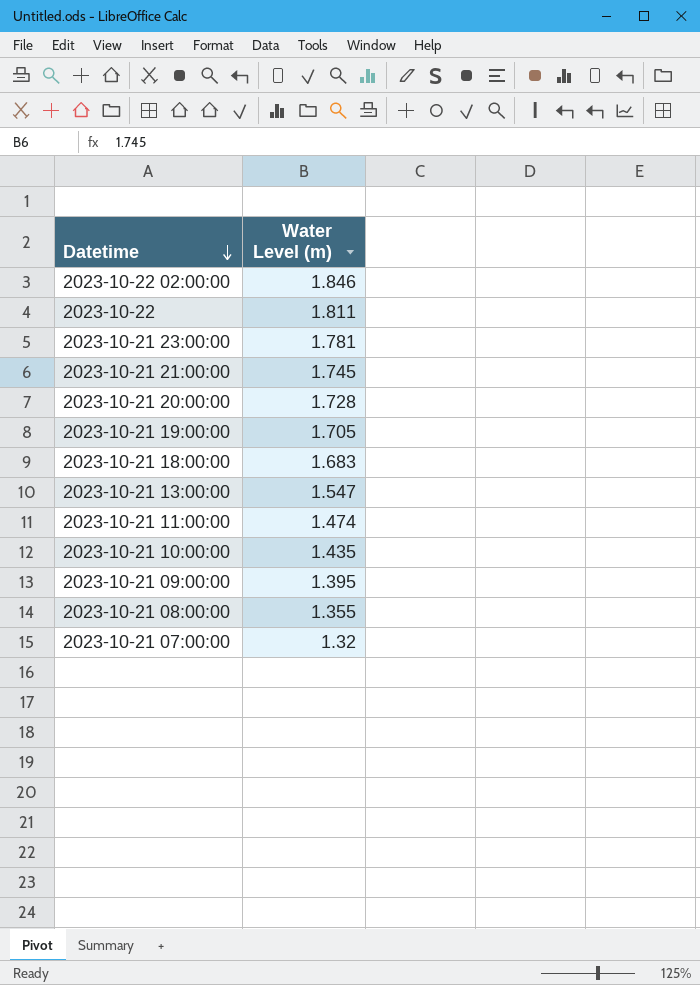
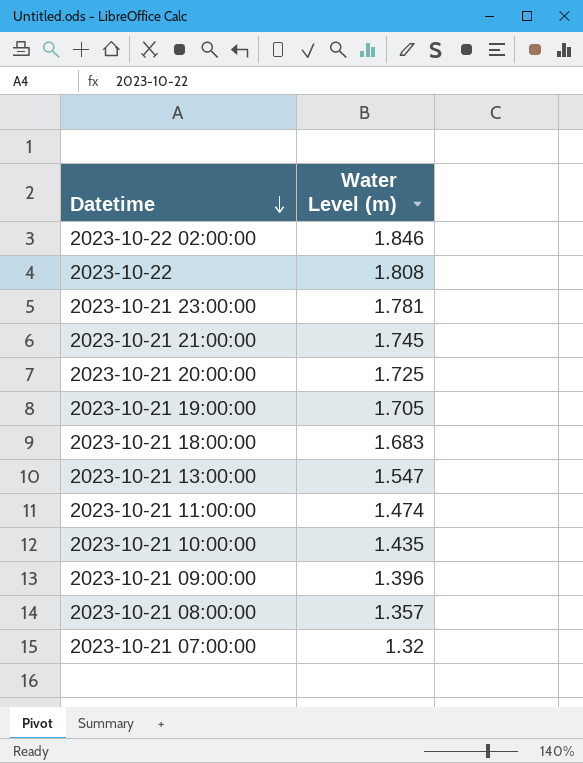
2023-10-22 | Water Level (m): 1.811 -> 1.808
2023-10-21 20:00:00 | Water Level (m): 1.728 -> 1.725
2023-10-21 09:00:00 | Water Level (m): 1.395 -> 1.396
2023-10-21 08:00:00 | Water Level (m): 1.355 -> 1.357

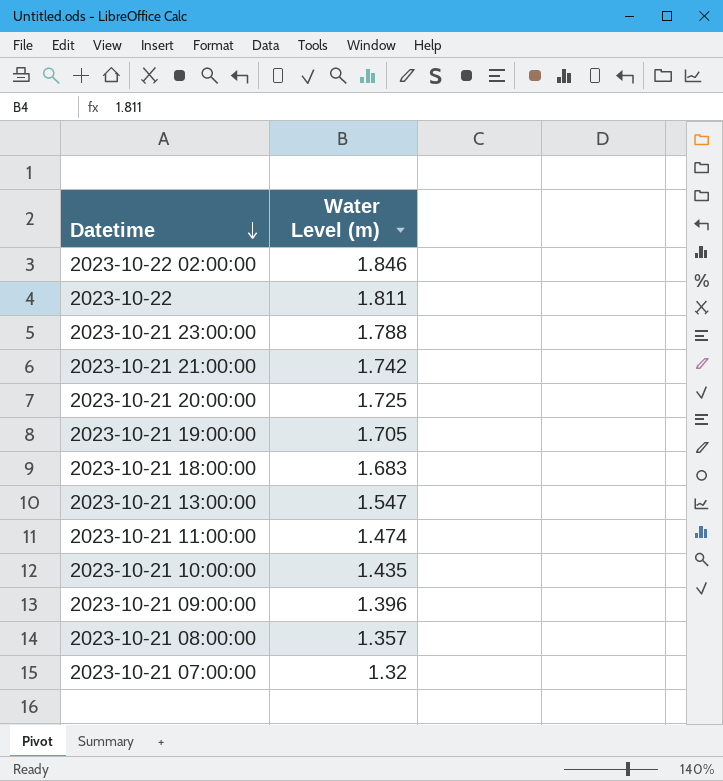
2023-10-22 | Water Level (m): 1.808 -> 1.811
2023-10-21 23:00:00 | Water Level (m): 1.781 -> 1.788
2023-10-21 21:00:00 | Water Level (m): 1.745 -> 1.742

